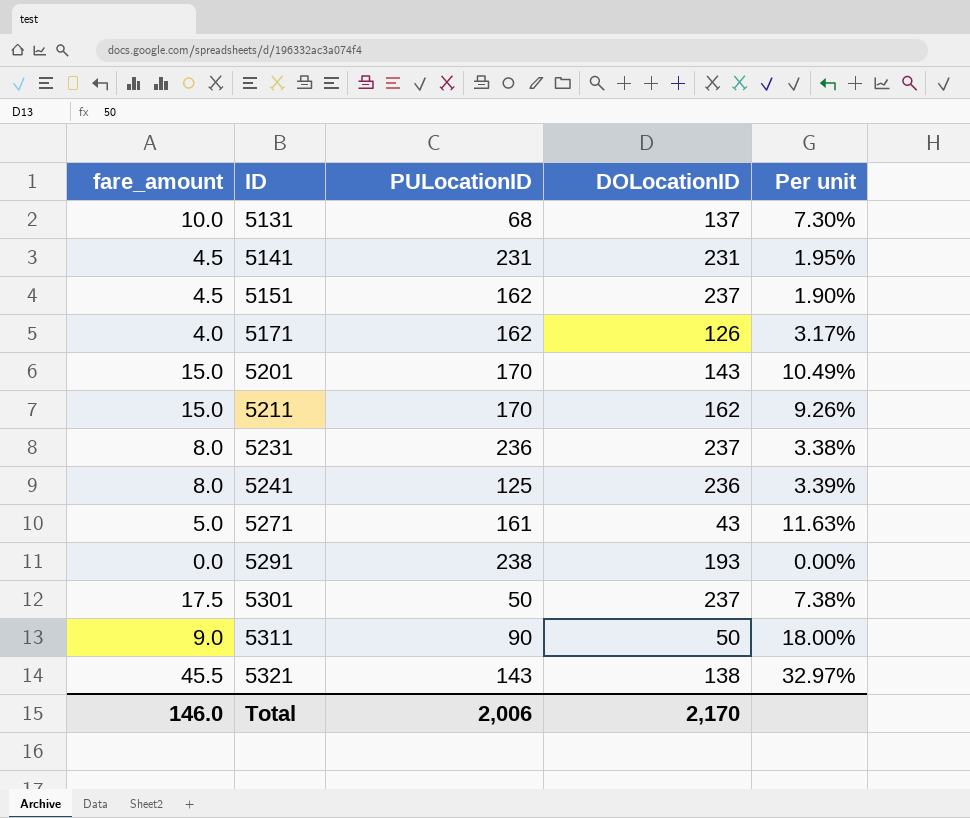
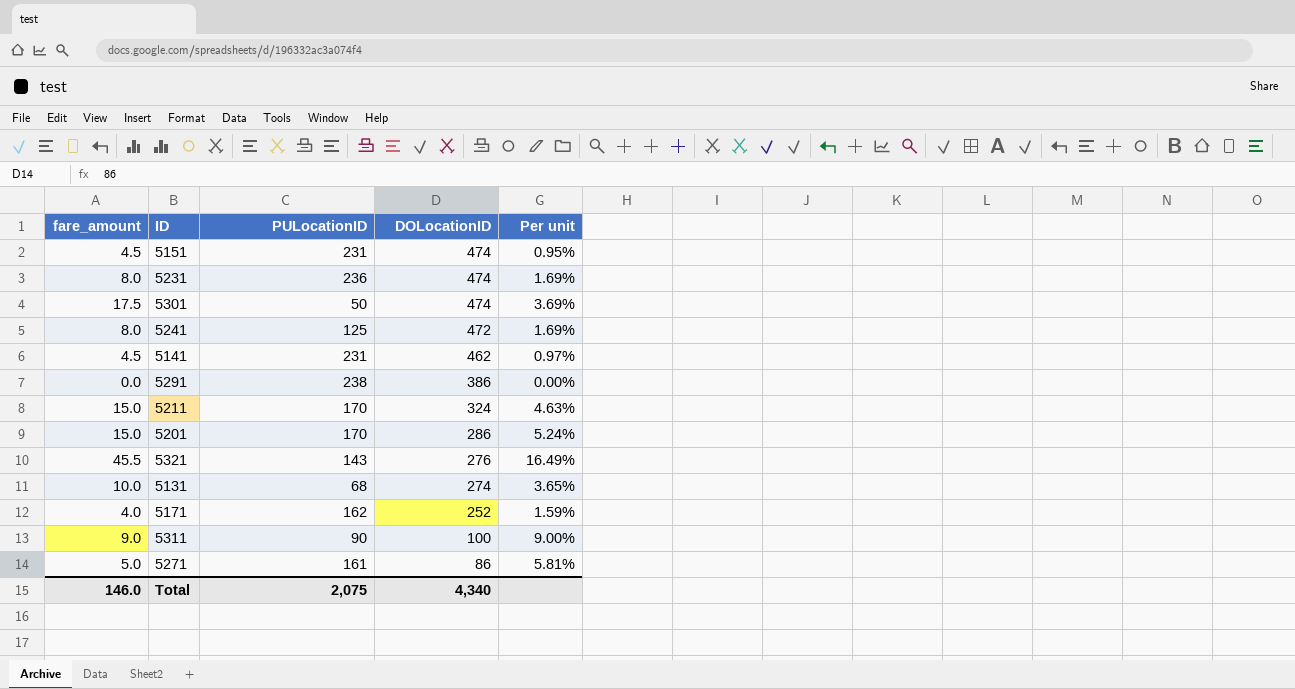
row order: ID ascending -> DOLocationID descending
5151 | PULocationID: 162 -> 231
5151 | DOLocationID: 237 -> 474
5151 | Per unit: 1.90% -> 0.95%
5231 | DOLocationID: 237 -> 474
5231 | Per unit: 3.38% -> 1.69%
5301 | DOLocationID: 237 -> 474
5301 | Per unit: 7.38% -> 3.69%
5241 | DOLocationID: 236 -> 472
5241 | Per unit: 3.39% -> 1.69%
5141 | DOLocationID: 231 -> 462
5141 | Per unit: 1.95% -> 0.97%
5291 | DOLocationID: 193 -> 386
5211 | DOLocationID: 162 -> 324
5211 | Per unit: 9.26% -> 4.63%
5201 | DOLocationID: 143 -> 286
5201 | Per unit: 10.49% -> 5.24%
5321 | DOLocationID: 138 -> 276
5321 | Per unit: 32.97% -> 16.49%
5131 | DOLocationID: 137 -> 274
5131 | Per unit: 7.30% -> 3.65%
5171 | DOLocationID: 126 -> 252
5171 | Per unit: 3.17% -> 1.59%
5311 | DOLocationID: 50 -> 100
5311 | Per unit: 18.00% -> 9.00%
5271 | DOLocationID: 43 -> 86
5271 | Per unit: 11.63% -> 5.81%
Total | PULocationID: 2,006 -> 2,075
Total | DOLocationID: 2,170 -> 4,340

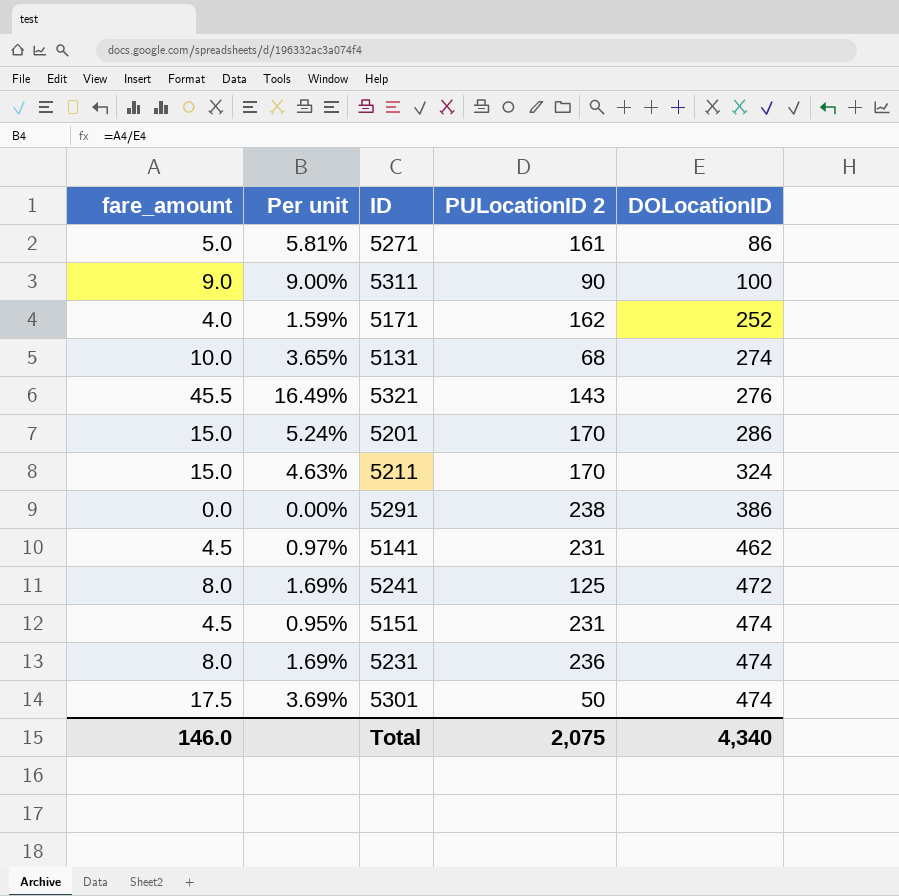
row order: DOLocationID descending -> DOLocationID ascending
column Per unit | position: 5 -> 2
column name: PULocationID -> PULocationID 2

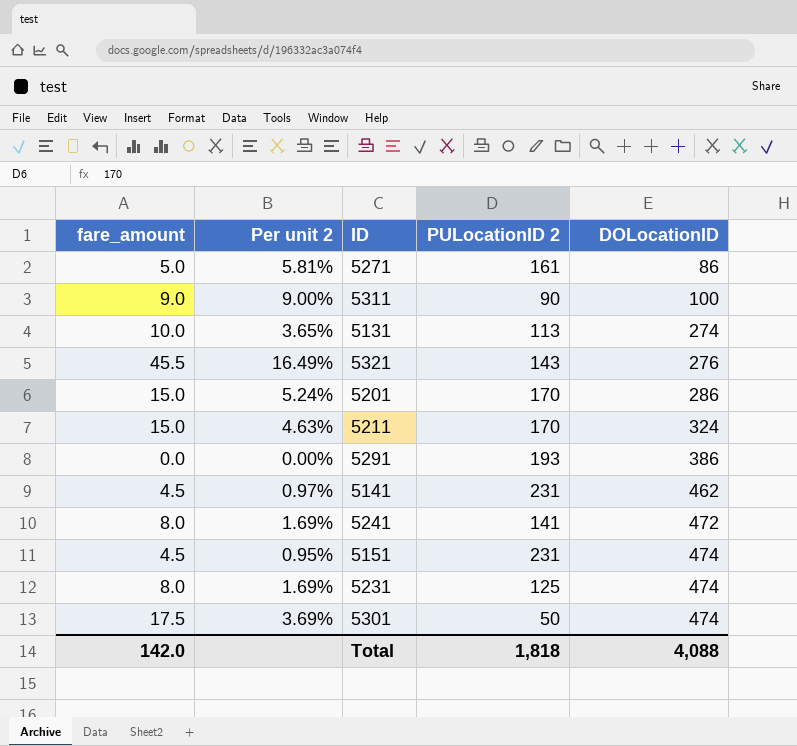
column name: Per unit -> Per unit 2
row 5171: 4.0 | 1.59% | 162 | 252 -> none
5131 | PULocationID 2: 68 -> 113
5291 | PULocationID 2: 238 -> 193
5241 | PULocationID 2: 125 -> 141
5231 | PULocationID 2: 236 -> 125
Total | fare_amount: 146.0 -> 142.0
Total | PULocationID 2: 2,075 -> 1,818
Total | DOLocationID: 4,340 -> 4,088

